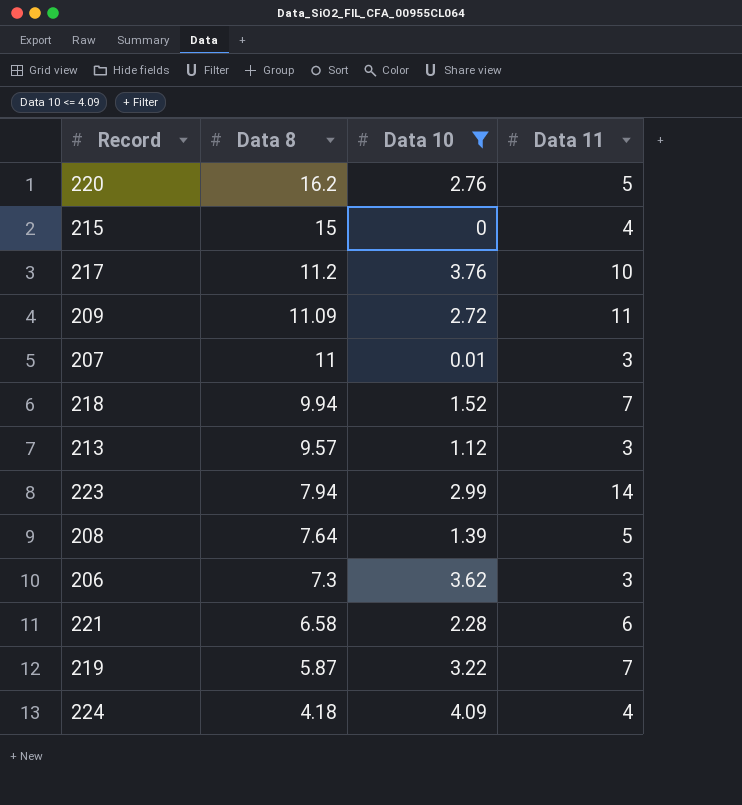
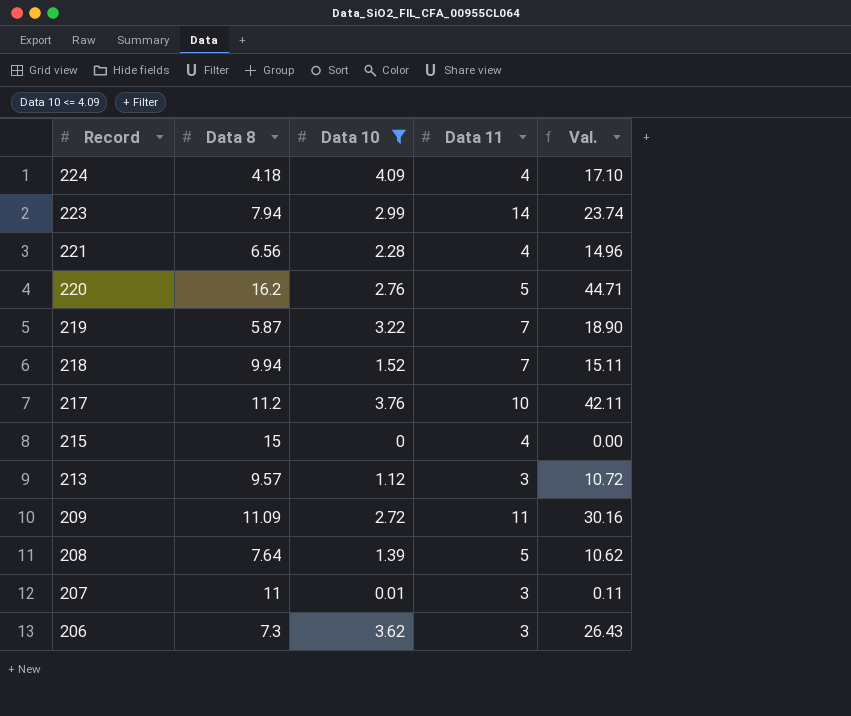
row order: Data 8 descending -> Record descending
column Val. | formula: none -> [Data 8] * [Data 10]
221 | Data 8: 6.58 -> 6.56
221 | Data 11: 6 -> 4

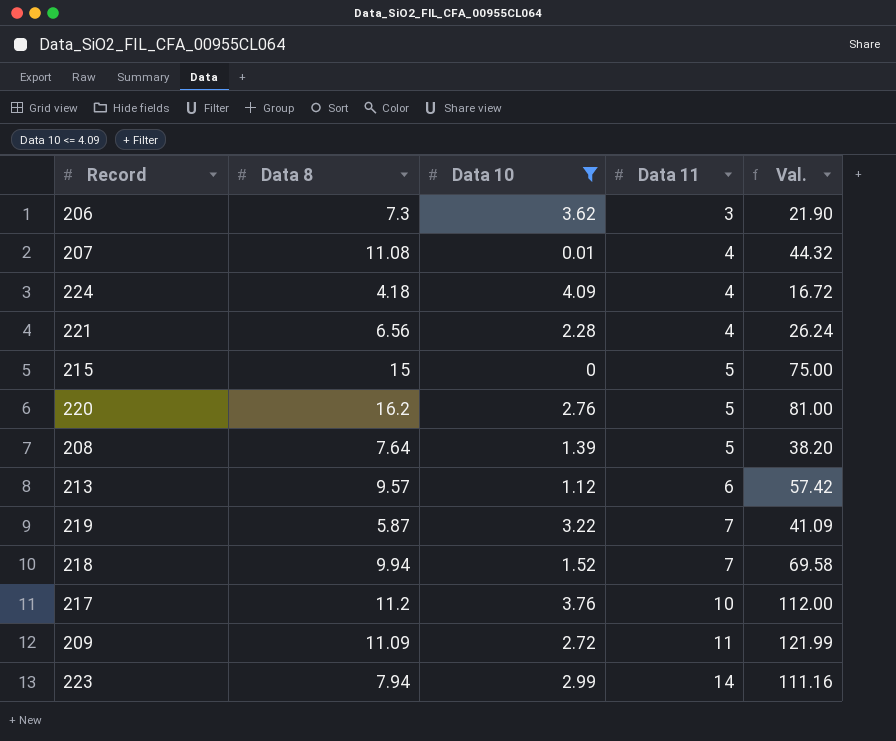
row order: Record descending -> Data 11 ascending
column Val. | formula: [Data 8] * [Data 10] -> [Data 8] * [Data 11]
207 | Data 8: 11 -> 11.08
207 | Data 11: 3 -> 4
215 | Data 11: 4 -> 5
213 | Data 11: 3 -> 6

